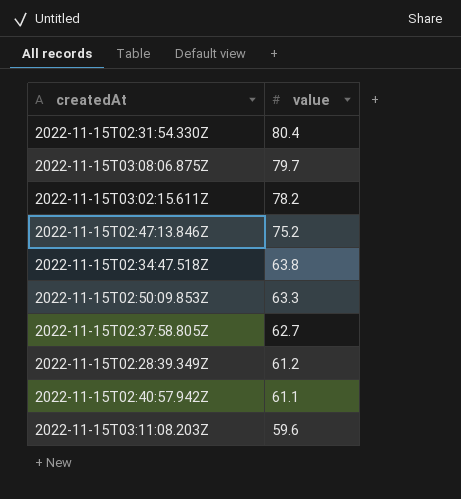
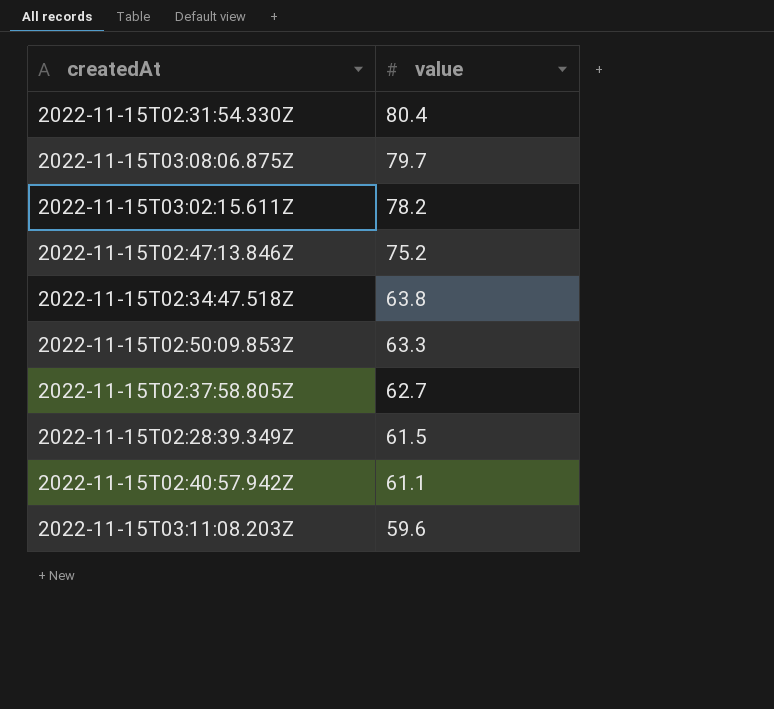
2022-11-15T02:28:39.349Z | value: 61.2 -> 61.5

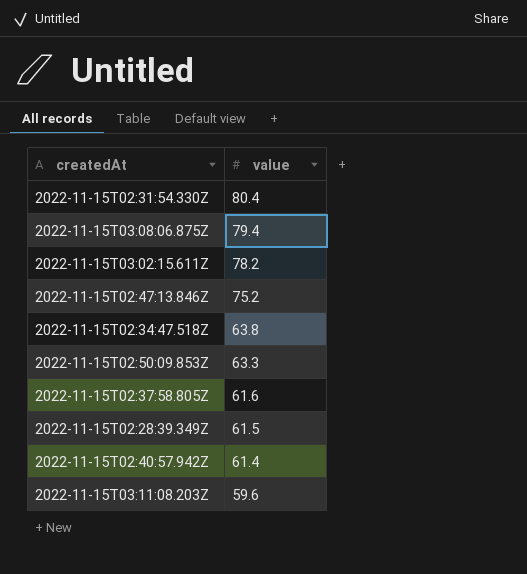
2022-11-15T03:08:06.875Z | value: 79.7 -> 79.4
2022-11-15T02:37:58.805Z | value: 62.7 -> 61.6
2022-11-15T02:40:57.942Z | value: 61.1 -> 61.4

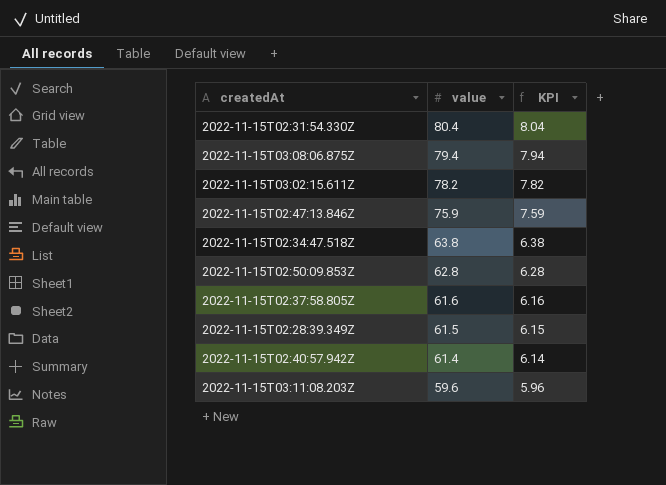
column KPI | formula: none -> [value] * 0.1
2022-11-15T02:47:13.846Z | value: 75.2 -> 75.9
2022-11-15T02:50:09.853Z | value: 63.3 -> 62.8

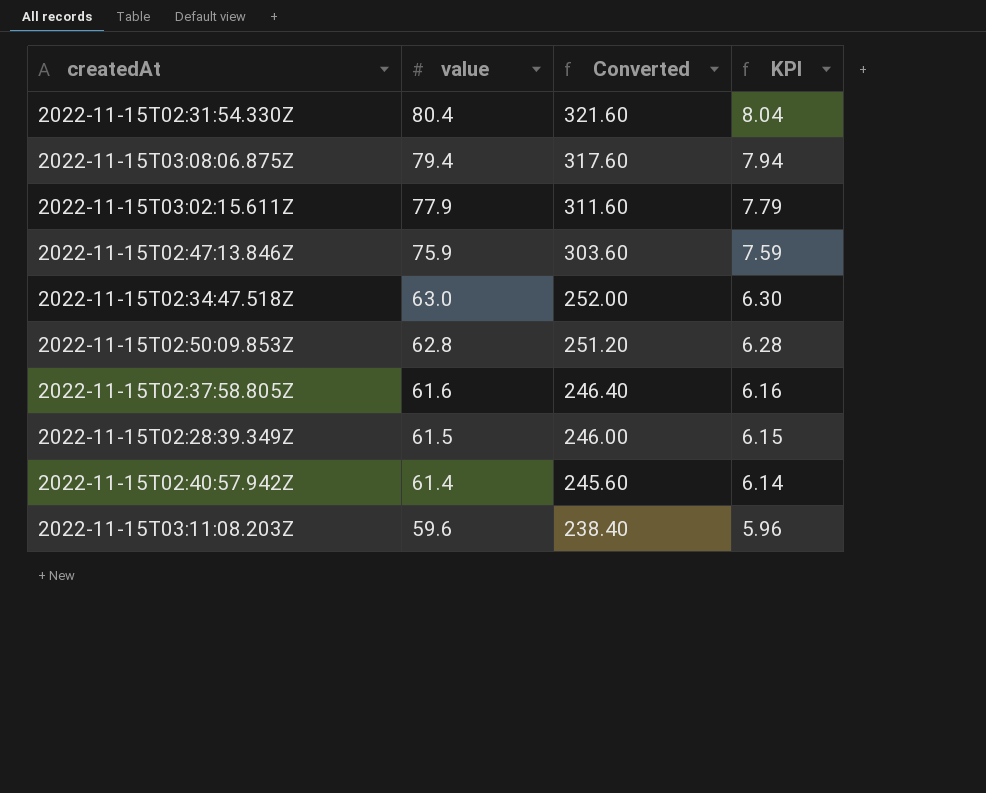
column Converted | formula: none -> [value] * 4
2022-11-15T03:02:15.611Z | value: 78.2 -> 77.9
2022-11-15T03:02:15.611Z | KPI: 7.82 -> 7.79
2022-11-15T02:34:47.518Z | value: 63.8 -> 63.0
2022-11-15T02:34:47.518Z | KPI: 6.38 -> 6.30

